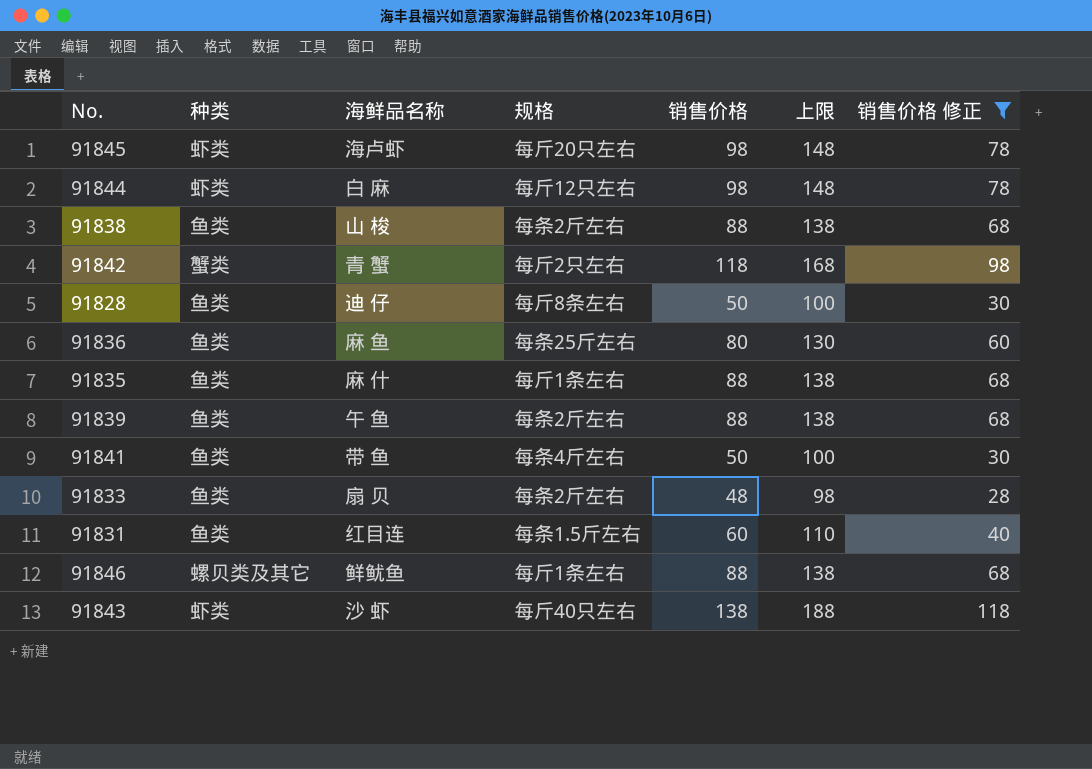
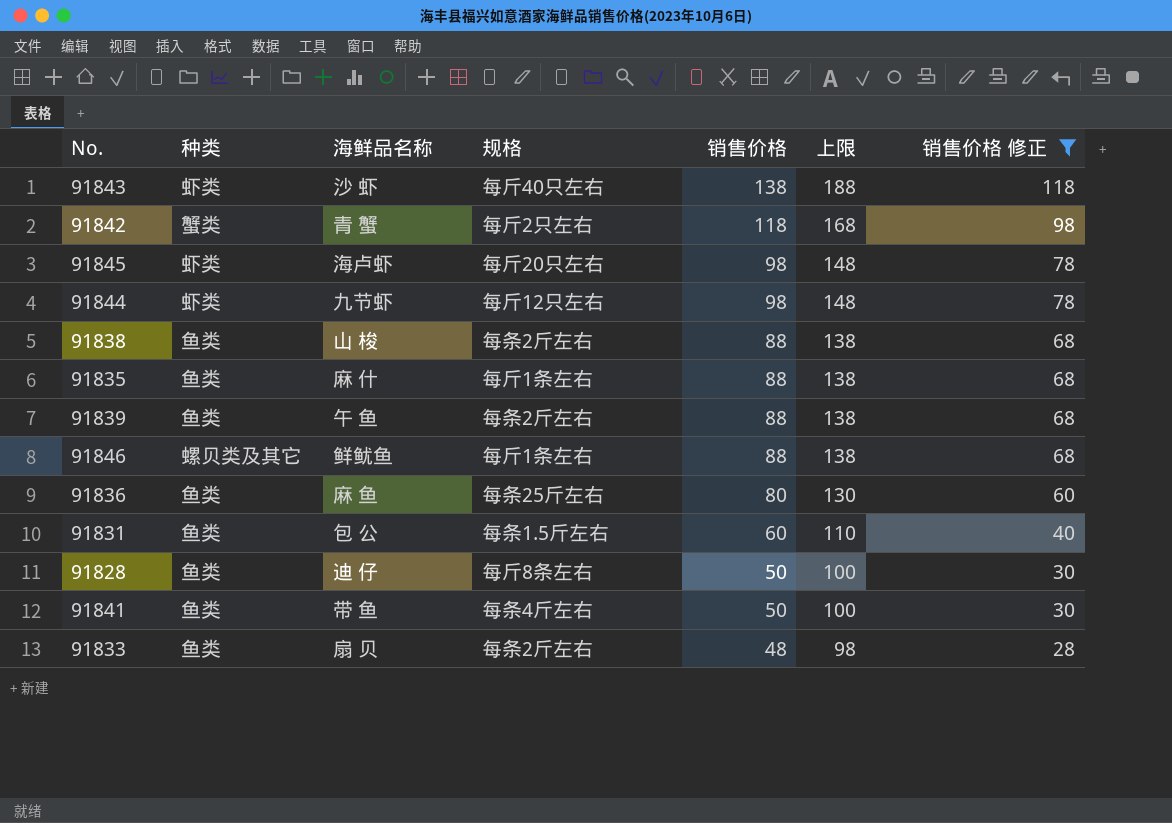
row order: none -> 销售价格 descending
91844 | 海鲜品名称: 白 麻 -> 九节虾
91831 | 海鲜品名称: 红目连 -> 包 公

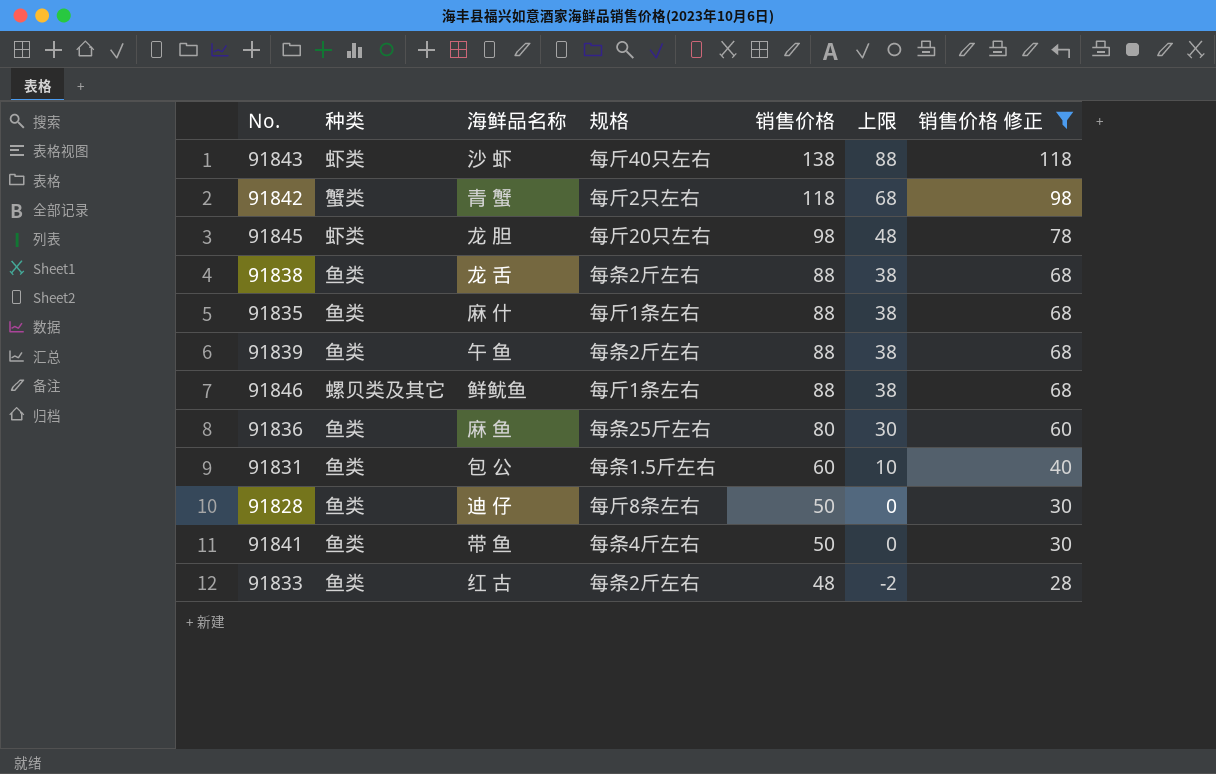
column 上限 | formula: [销售价格] + 50 -> [销售价格] - 50
row 91844: 虾类 | 九节虾 | 每斤12只左右 | 98 | 148 | 78 -> none
91845 | 海鲜品名称: 海卢虾 -> 龙 胆
91838 | 海鲜品名称: 山 梭 -> 龙 舌
91833 | 海鲜品名称: 扇 贝 -> 红 古

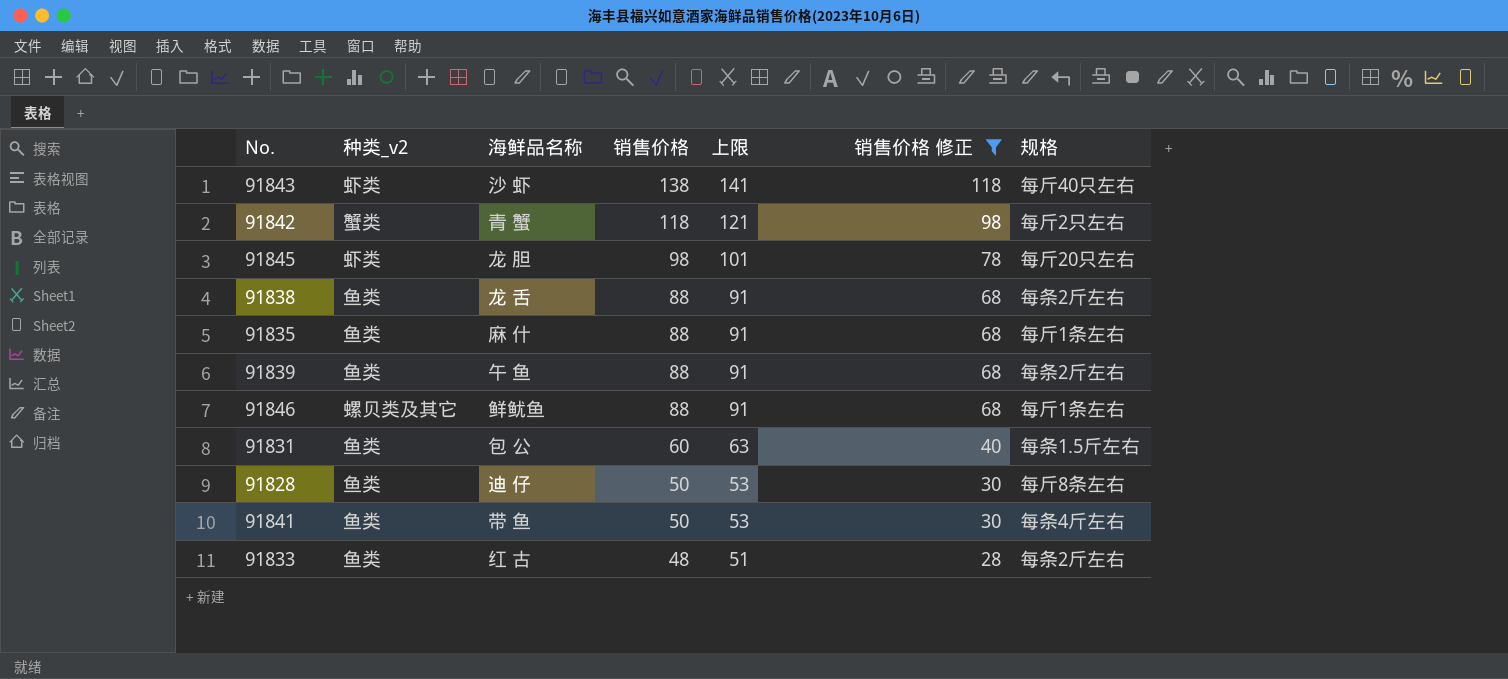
column name: 种类 -> 种类_v2
column 上限 | formula: [销售价格] - 50 -> [销售价格] + 3
column 规格 | position: 4 -> 7
row 91836: 鱼类 | 麻 鱼 | 每条25斤左右 | 80 | 30 | 60 -> none

